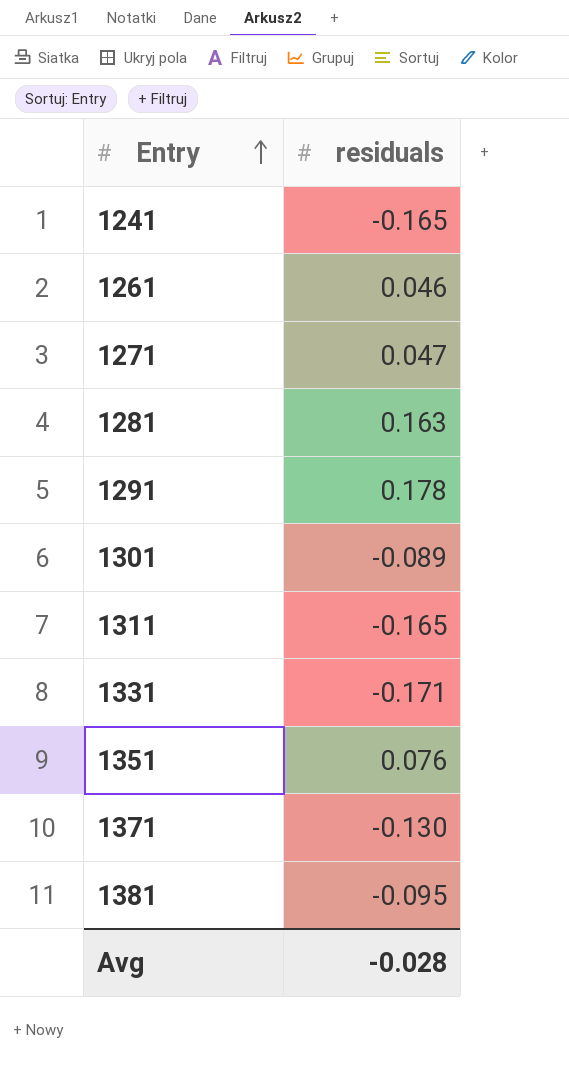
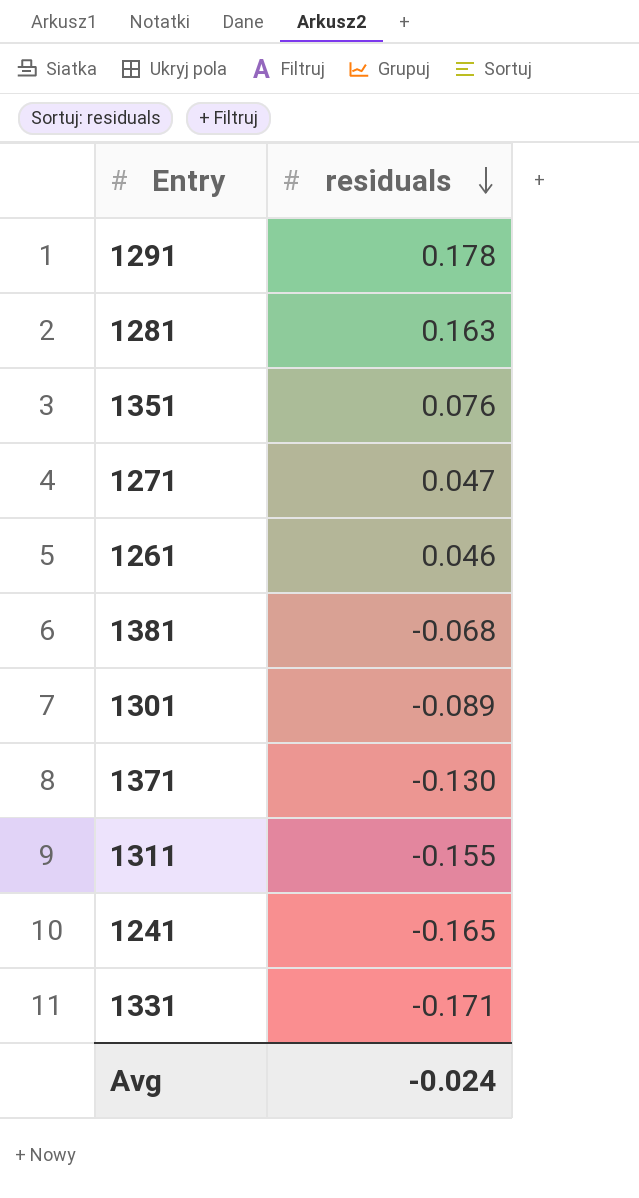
row order: Entry ascending -> residuals descending
1381 | residuals: -0.095 -> -0.068
1311 | residuals: -0.165 -> -0.155
Avg | residuals: -0.028 -> -0.024

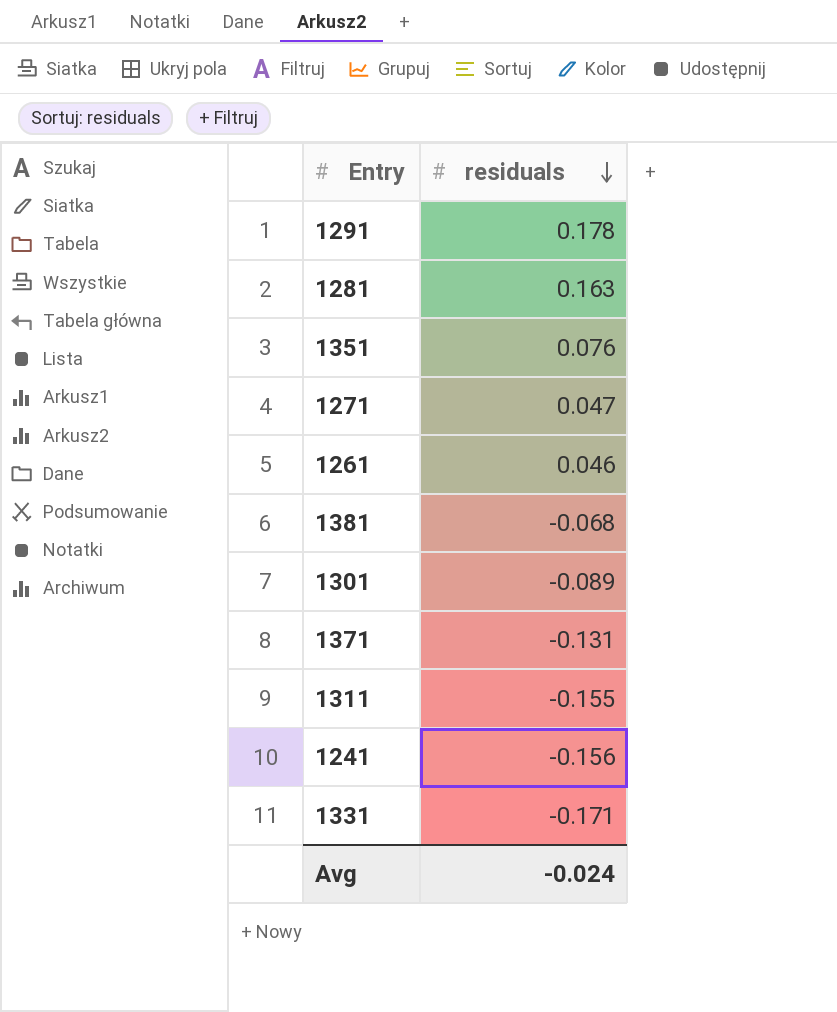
1371 | residuals: -0.130 -> -0.131
1241 | residuals: -0.165 -> -0.156

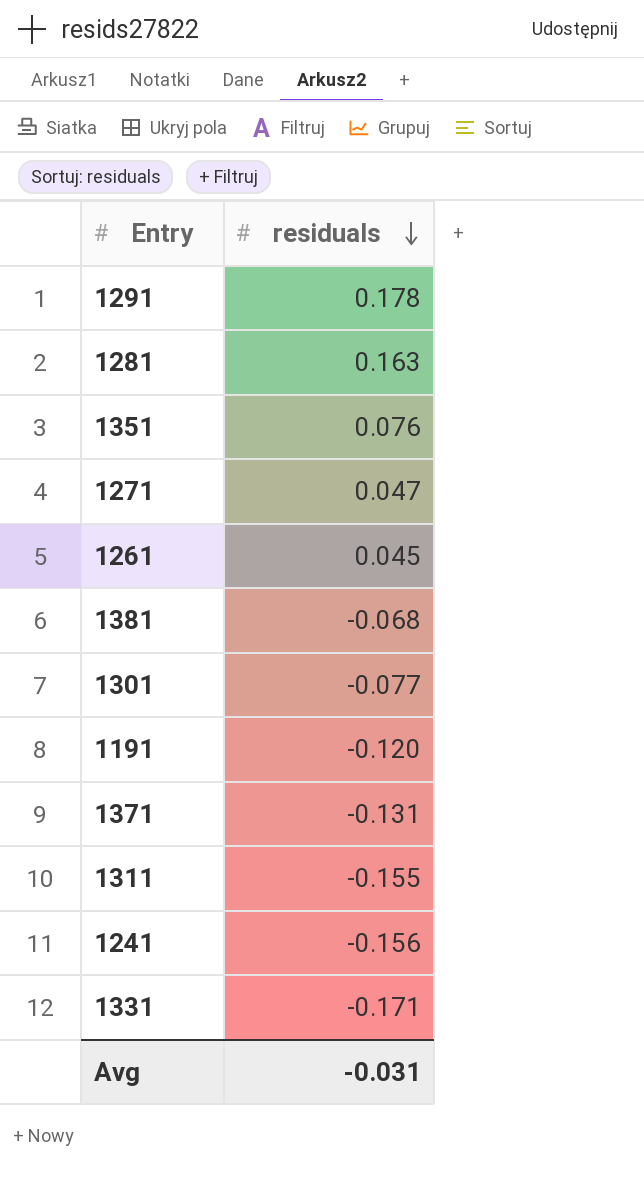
1261 | residuals: 0.046 -> 0.045
1301 | residuals: -0.089 -> -0.077
row 1191: none -> -0.120
Avg | residuals: -0.024 -> -0.031

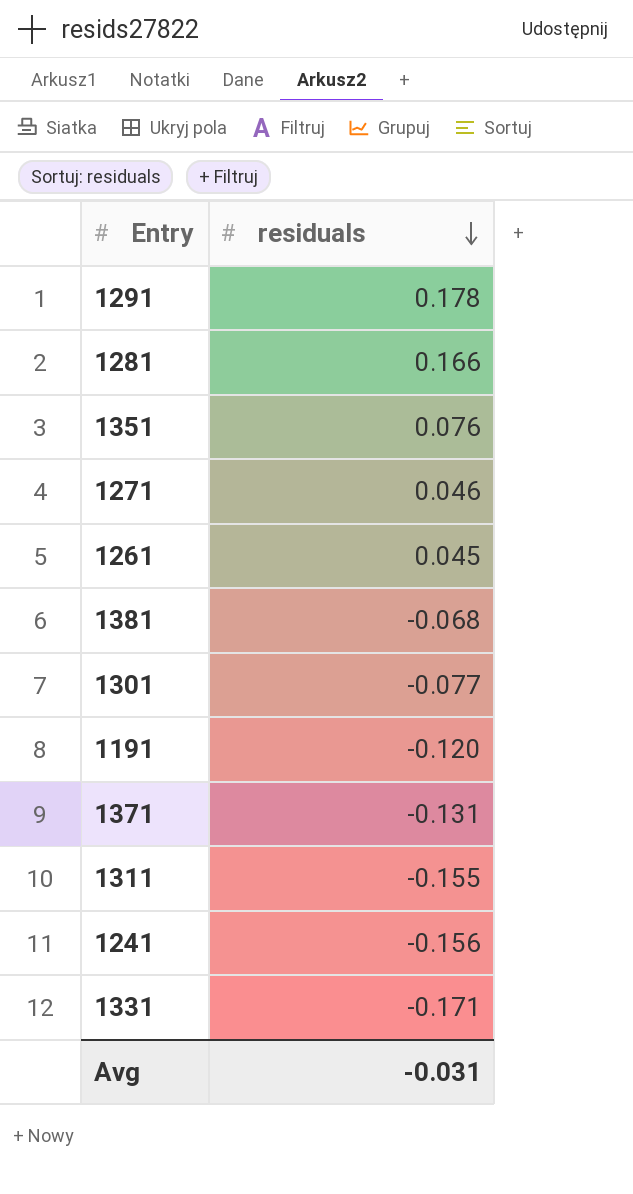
1281 | residuals: 0.163 -> 0.166
1271 | residuals: 0.047 -> 0.046

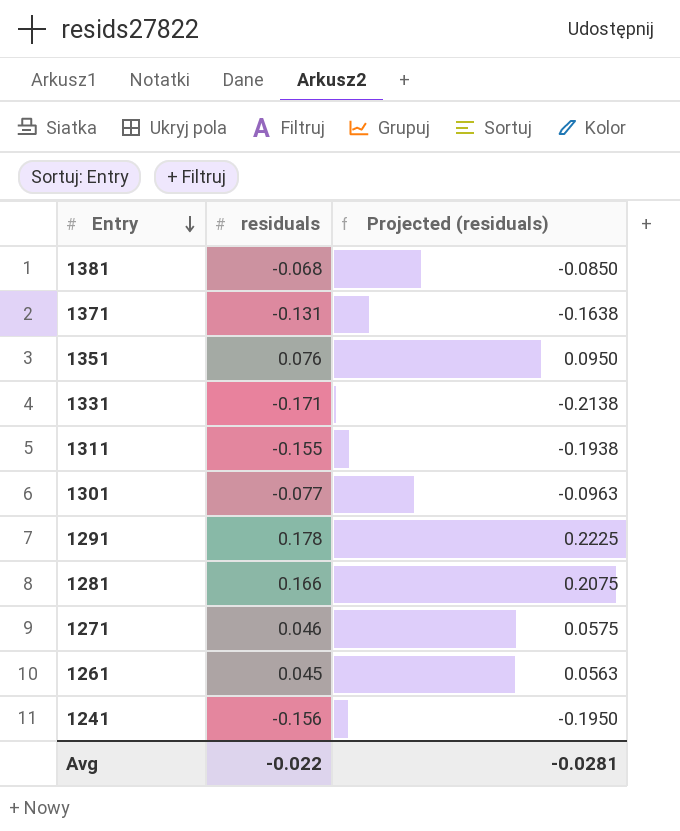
row order: residuals descending -> Entry descending
column Projected (residuals) | formula: none -> [residuals] * 1.25
row 1191: -0.120 -> none
Avg | residuals: -0.031 -> -0.022

